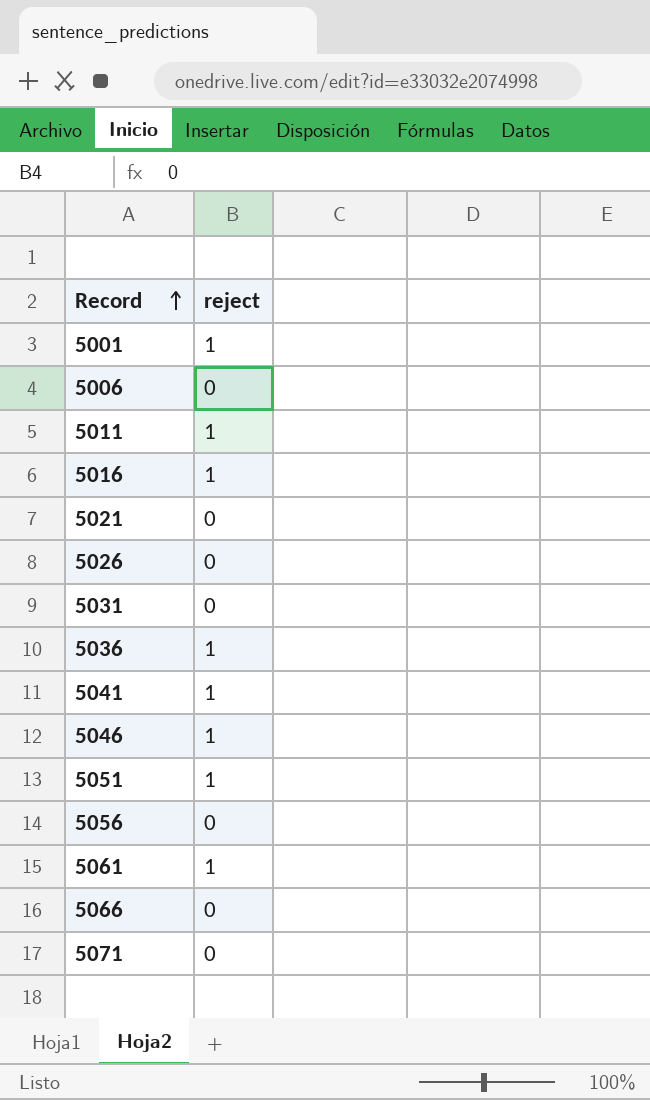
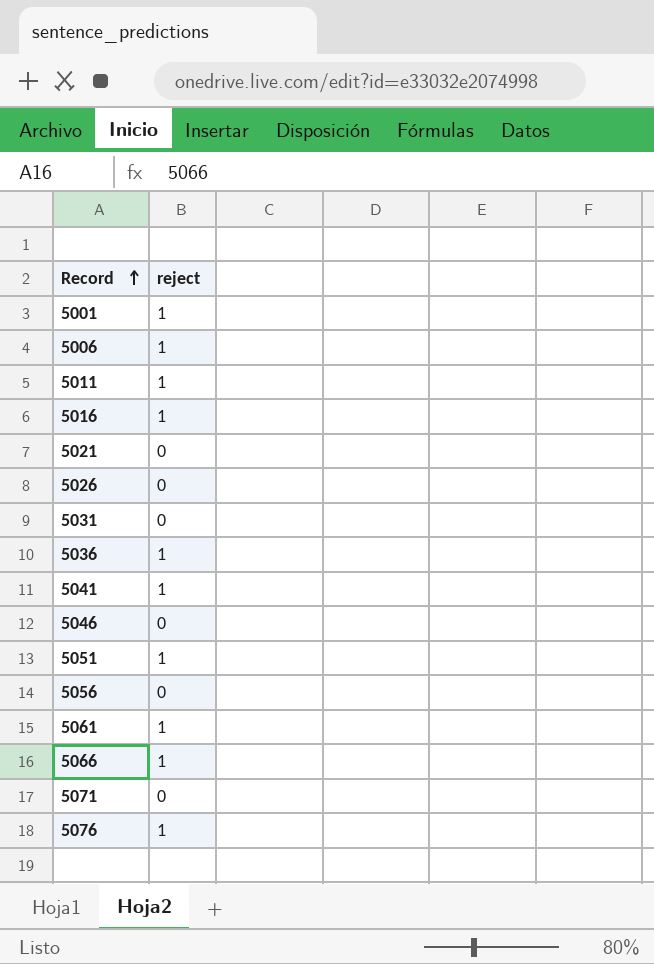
5006 | reject: 0 -> 1
5046 | reject: 1 -> 0
5066 | reject: 0 -> 1
row 5076: none -> 1

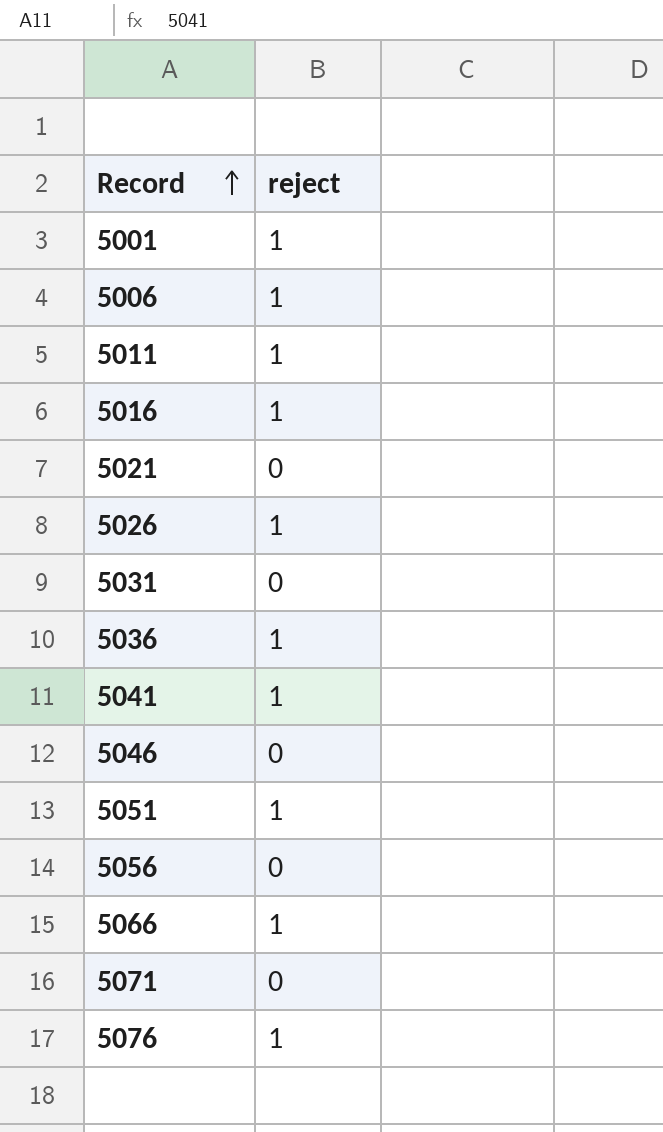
row 5061: 1 -> none
5026 | reject: 0 -> 1

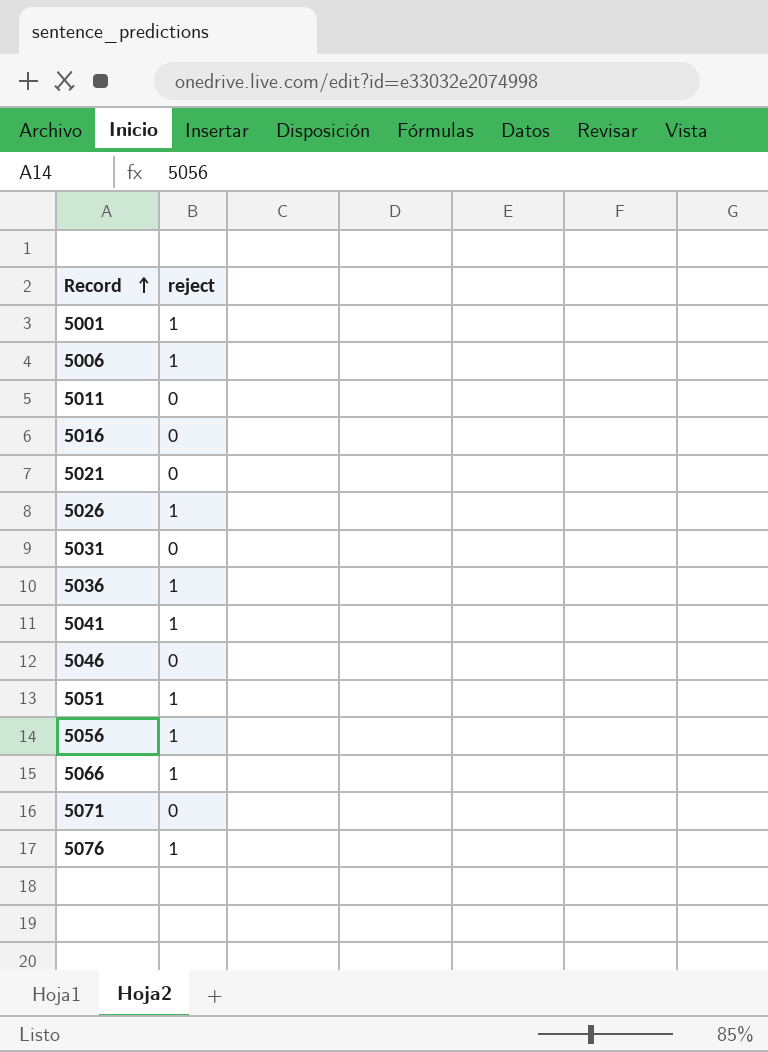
5011 | reject: 1 -> 0
5016 | reject: 1 -> 0
5056 | reject: 0 -> 1

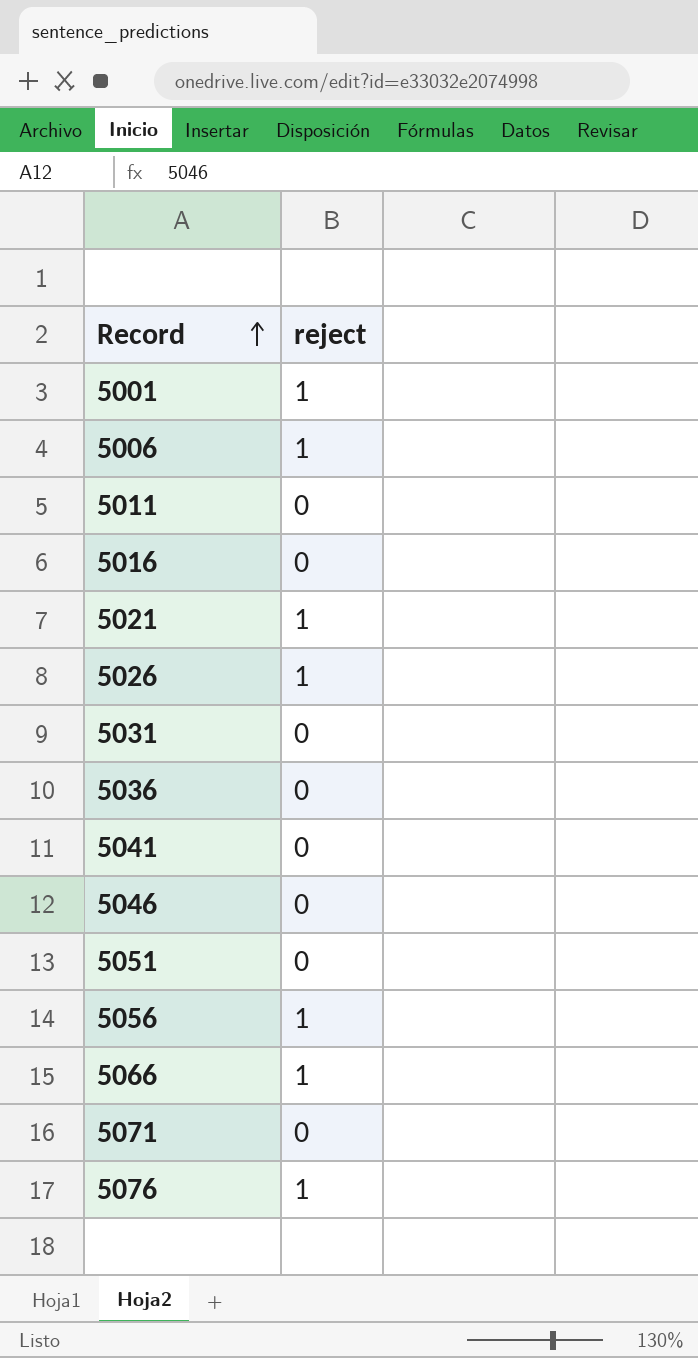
5021 | reject: 0 -> 1
5036 | reject: 1 -> 0
5041 | reject: 1 -> 0
5051 | reject: 1 -> 0

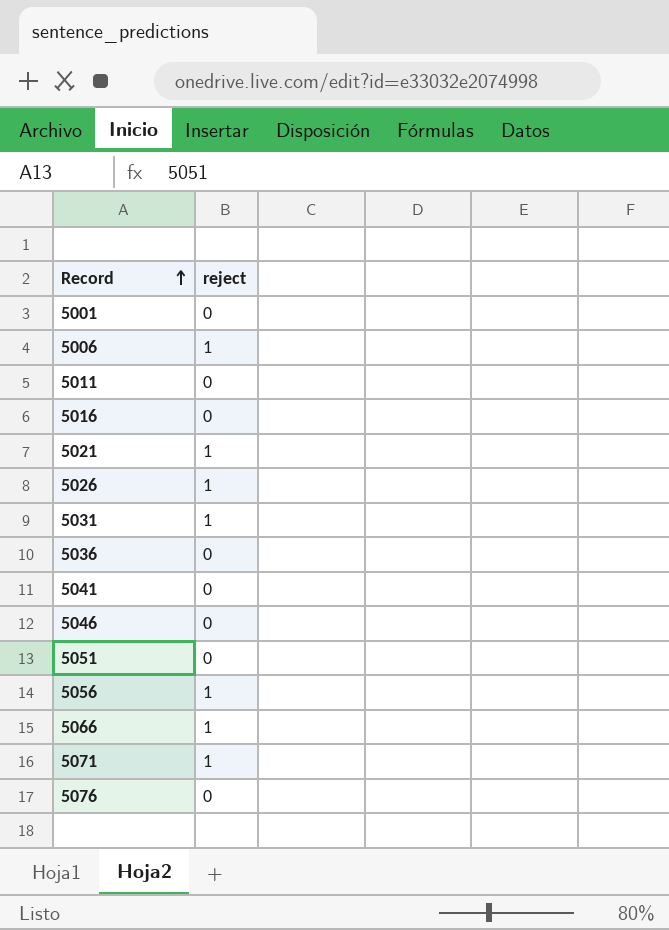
5001 | reject: 1 -> 0
5031 | reject: 0 -> 1
5071 | reject: 0 -> 1
5076 | reject: 1 -> 0

